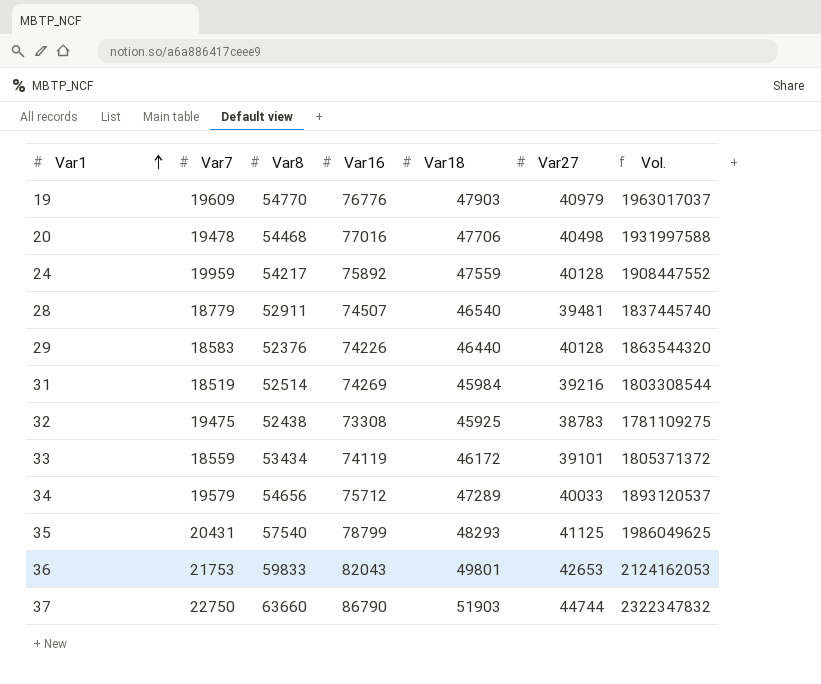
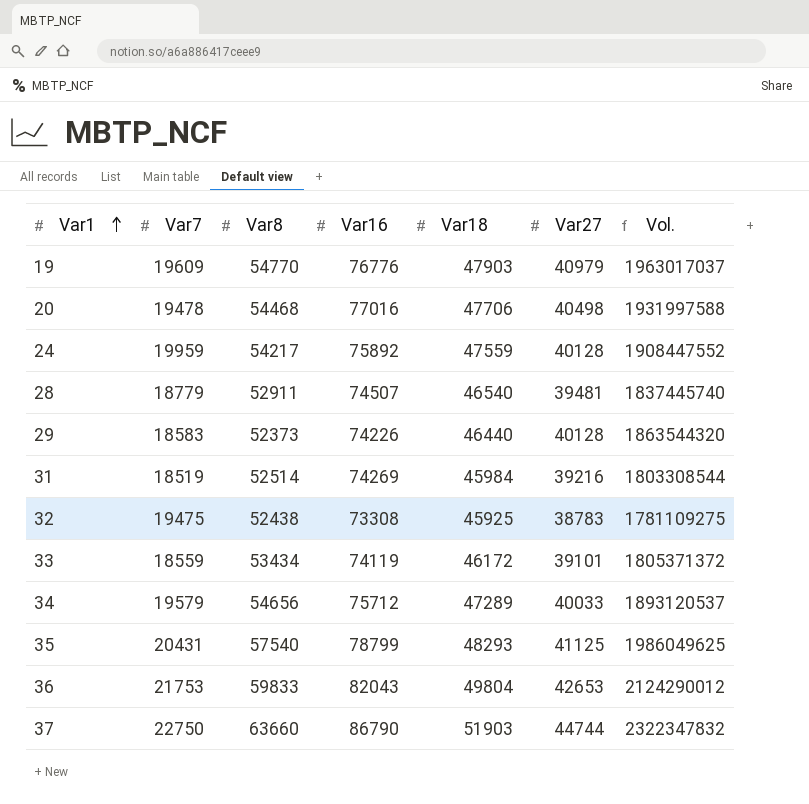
29 | Var8: 52376 -> 52373
36 | Var18: 49801 -> 49804
36 | Vol.: 2124162053 -> 2124290012

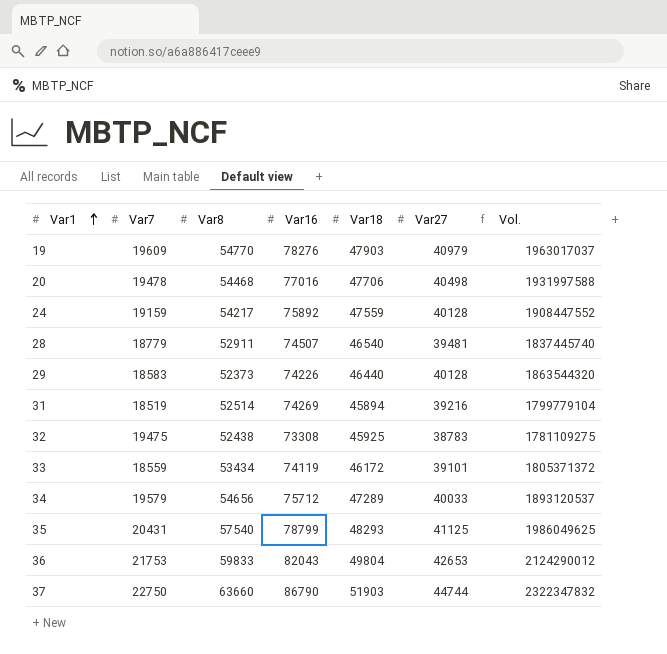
19 | Var16: 76776 -> 78276
24 | Var7: 19959 -> 19159
31 | Var18: 45984 -> 45894
31 | Vol.: 1803308544 -> 1799779104

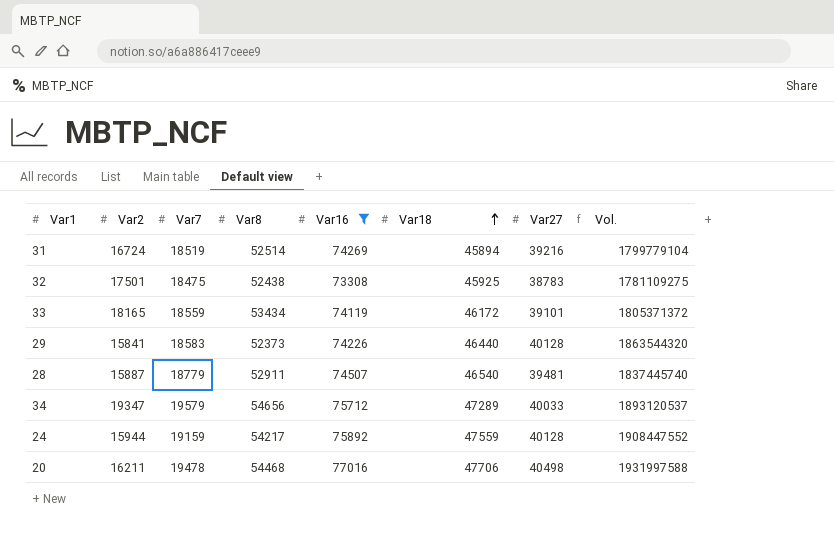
filter: none -> Var16 <= 77016
row order: Var1 ascending -> Var18 ascending
column Var2 | position: none -> 2
32 | Var7: 19475 -> 18475

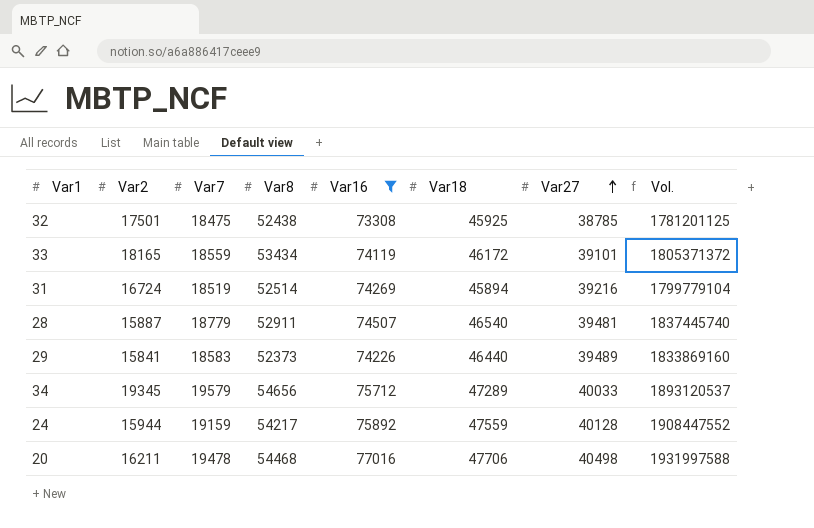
row order: Var18 ascending -> Var27 ascending
32 | Var27: 38783 -> 38785
32 | Vol.: 1781109275 -> 1781201125
29 | Var27: 40128 -> 39489
29 | Vol.: 1863544320 -> 1833869160
34 | Var2: 19347 -> 19345

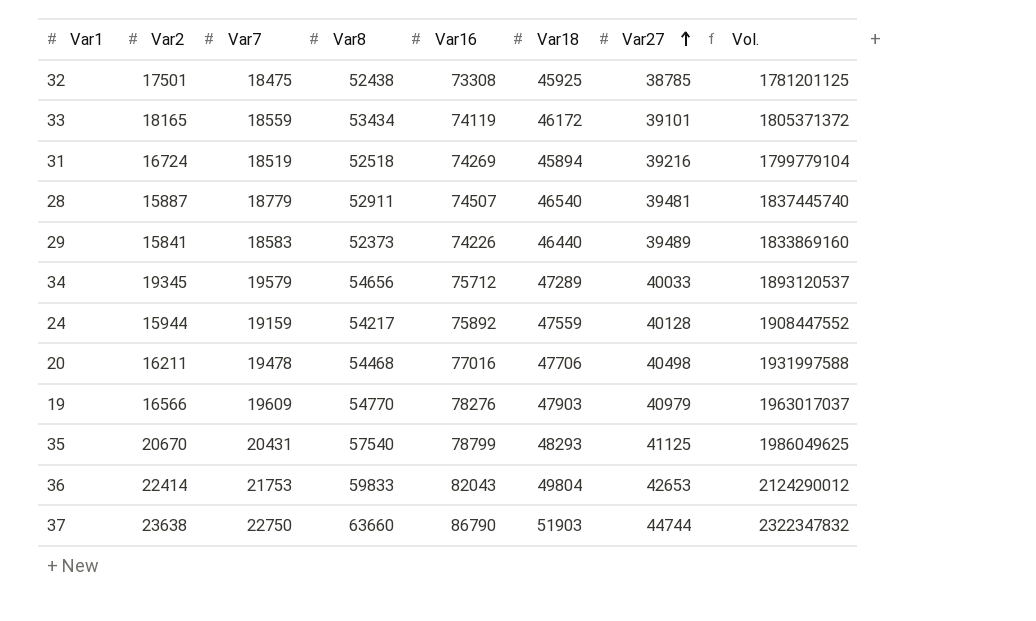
filter: Var16 <= 77016 -> none
31 | Var8: 52514 -> 52518

